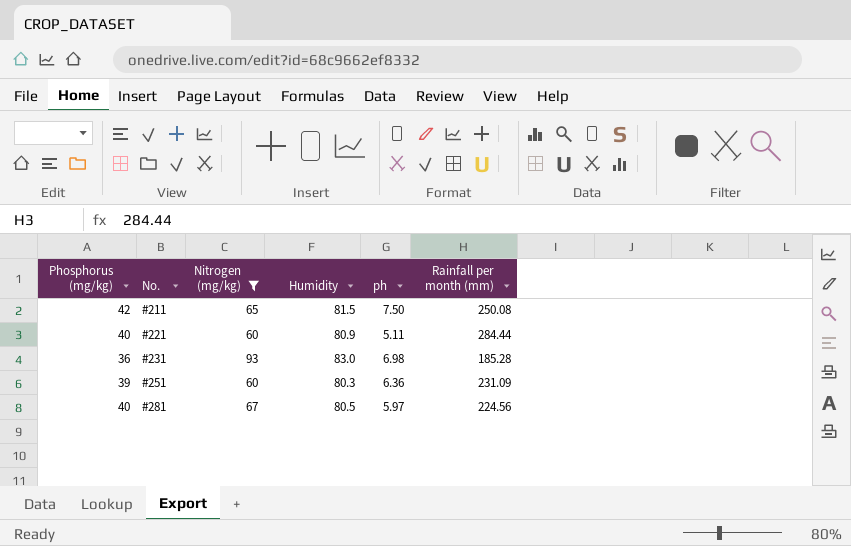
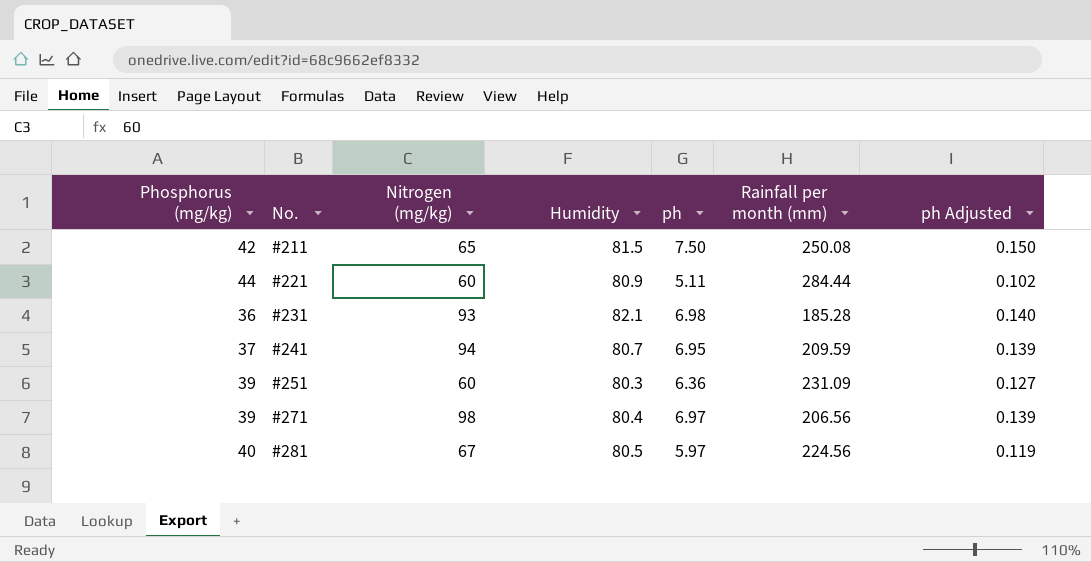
filter: Nitrogen (mg/kg) <= 93 -> none
column ph Adjusted | formula: none -> [ph] * 0.02
#221 | Phosphorus (mg/kg): 40 -> 44
#231 | Humidity: 83.0 -> 82.1

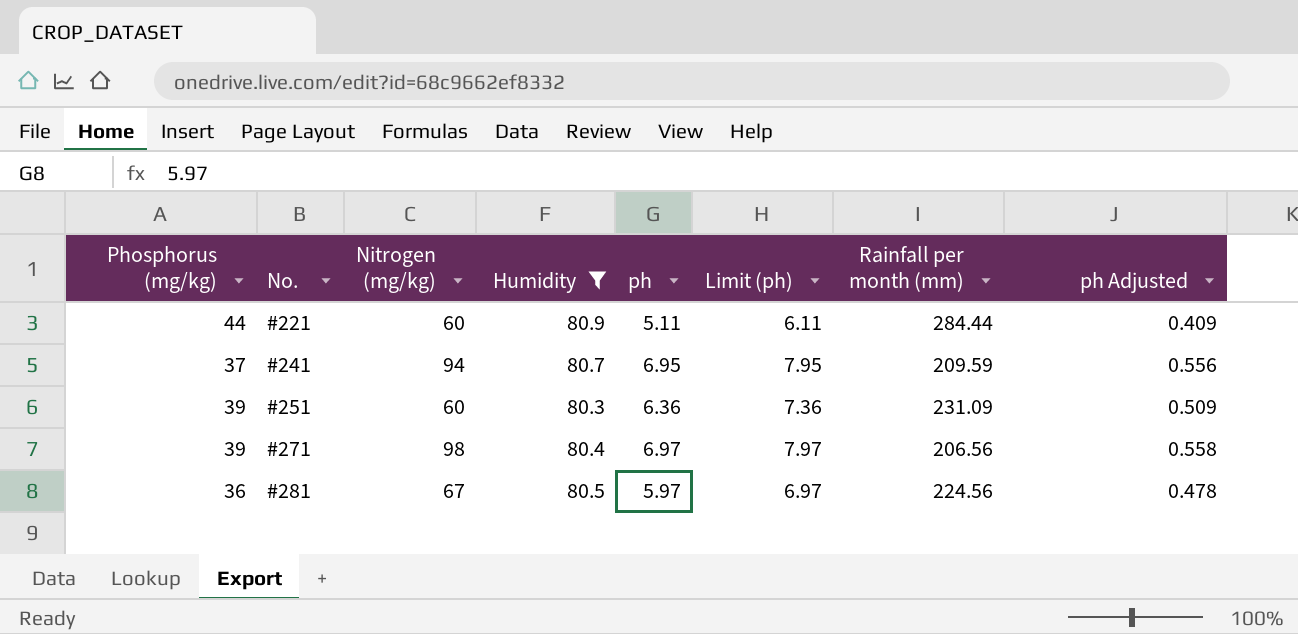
filter: none -> Humidity <= 80.9
column Limit (ph) | formula: none -> [ph] + 1
column ph Adjusted | formula: [ph] * 0.02 -> [ph] * 0.08
#281 | Phosphorus (mg/kg): 40 -> 36

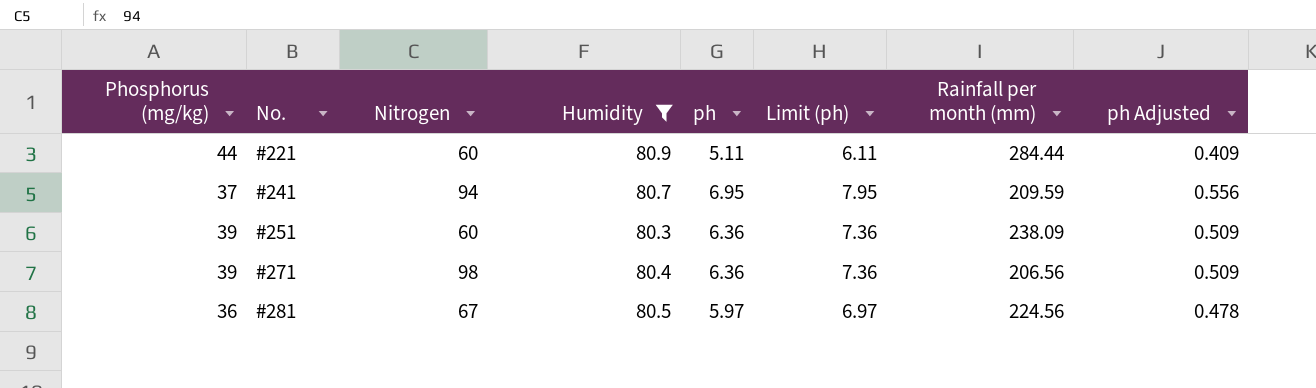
column name: Nitrogen (mg/kg) -> Nitrogen
#251 | Rainfall per month (mm): 231.09 -> 238.09
#271 | ph: 6.97 -> 6.36
#271 | Limit (ph): 7.97 -> 7.36
#271 | ph Adjusted: 0.558 -> 0.509

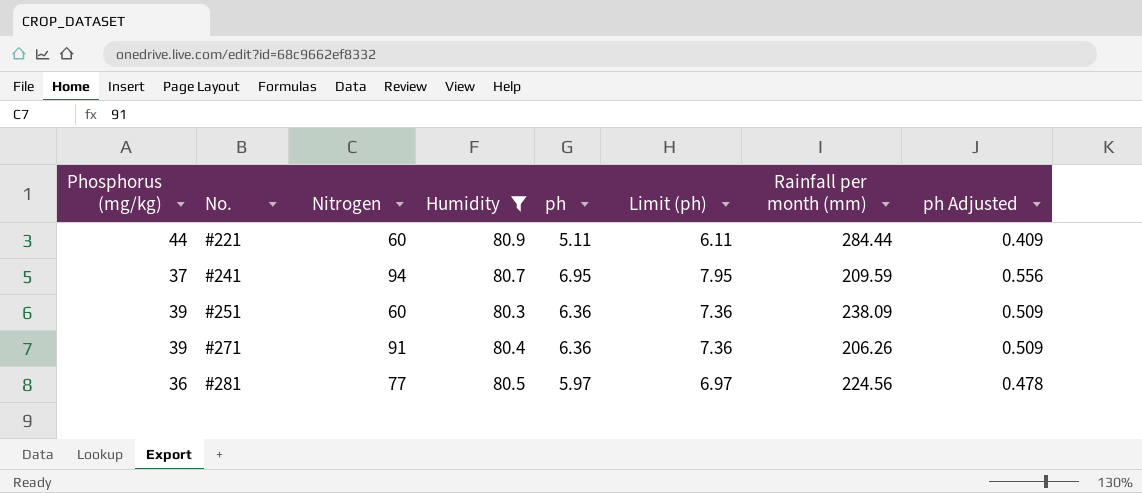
#271 | Nitrogen: 98 -> 91
#271 | Rainfall per month (mm): 206.56 -> 206.26
#281 | Nitrogen: 67 -> 77

